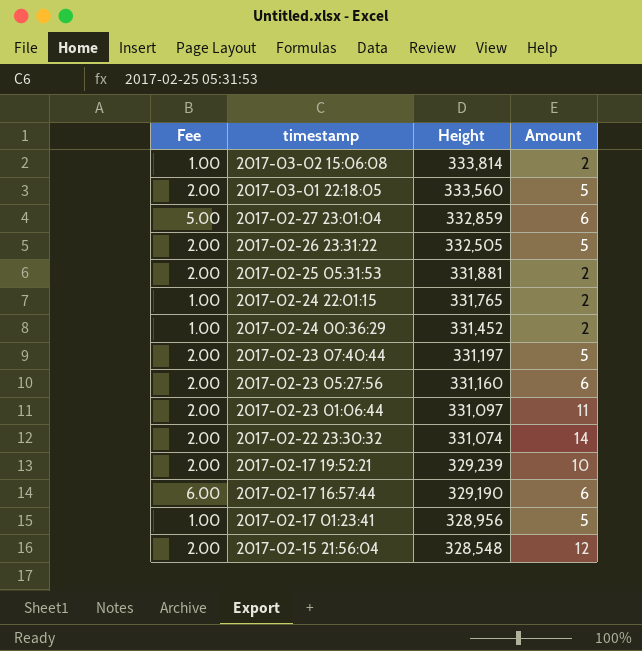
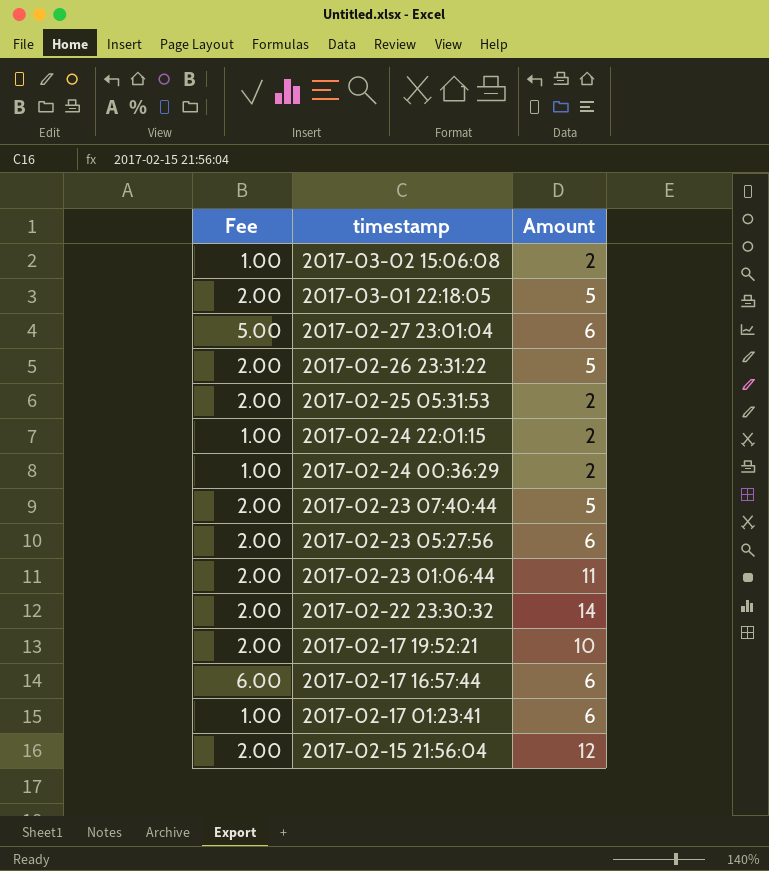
column Height | position: 3 -> none
2017-02-17 01:23:41 | Amount: 5 -> 6

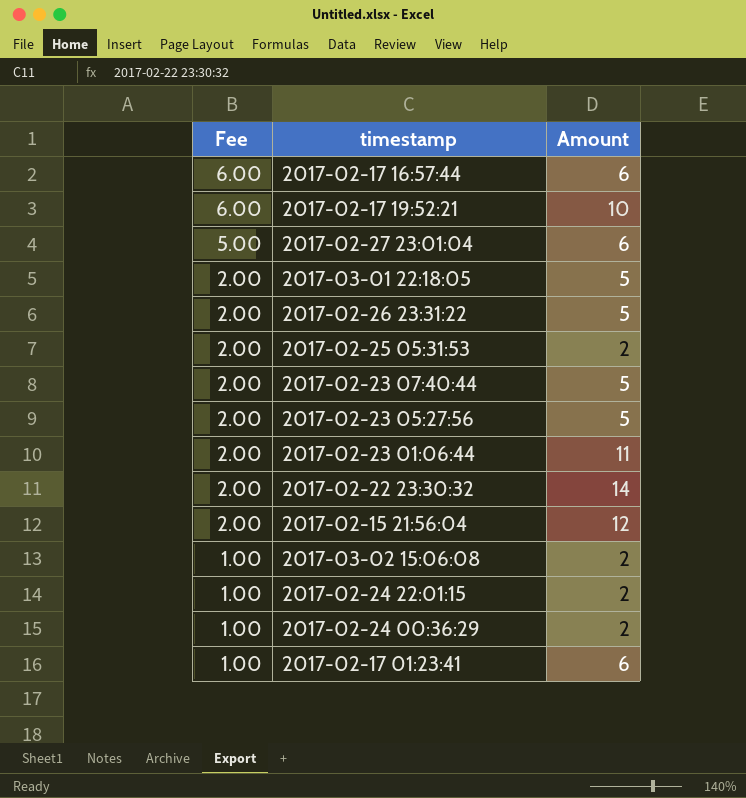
row order: timestamp descending -> Fee descending
2017-02-17 19:52:21 | Fee: 2.00 -> 6.00
2017-02-23 05:27:56 | Amount: 6 -> 5

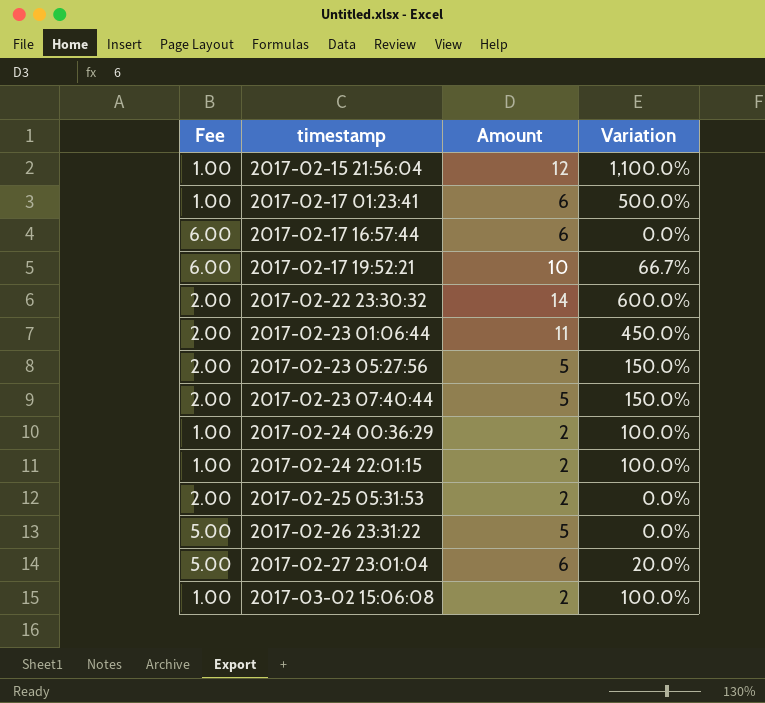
row order: Fee descending -> timestamp ascending
column Variation | formula: none -> ([Amount] - [Fee]) / [Fee]
row 2017-03-01 22:18:05: 2.00 | 5 -> none
2017-02-15 21:56:04 | Fee: 2.00 -> 1.00
2017-02-26 23:31:22 | Fee: 2.00 -> 5.00

